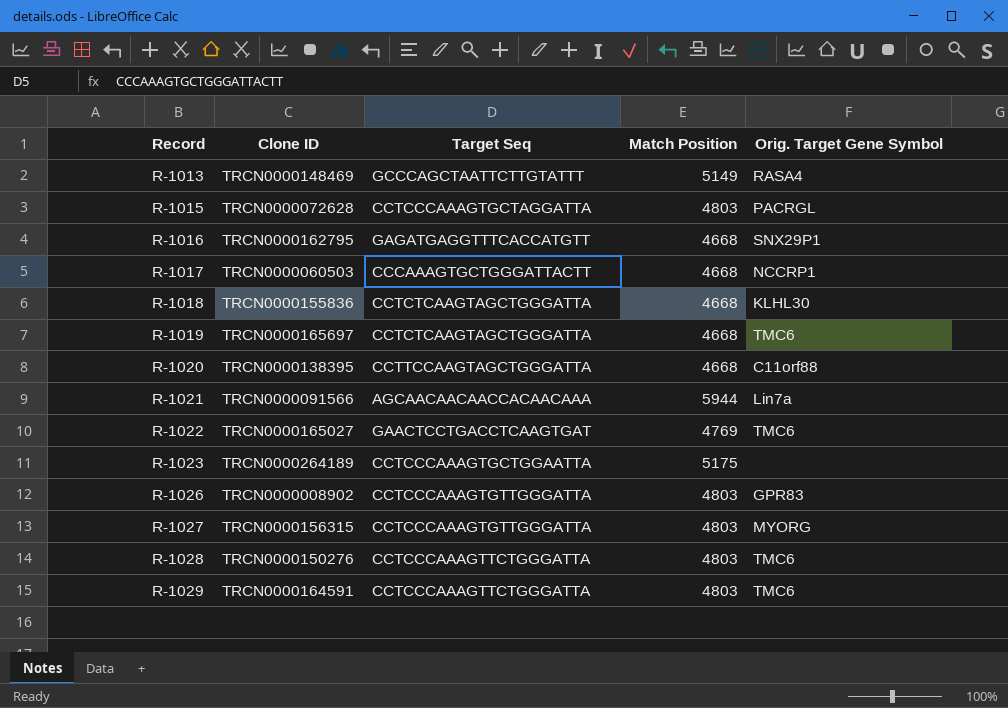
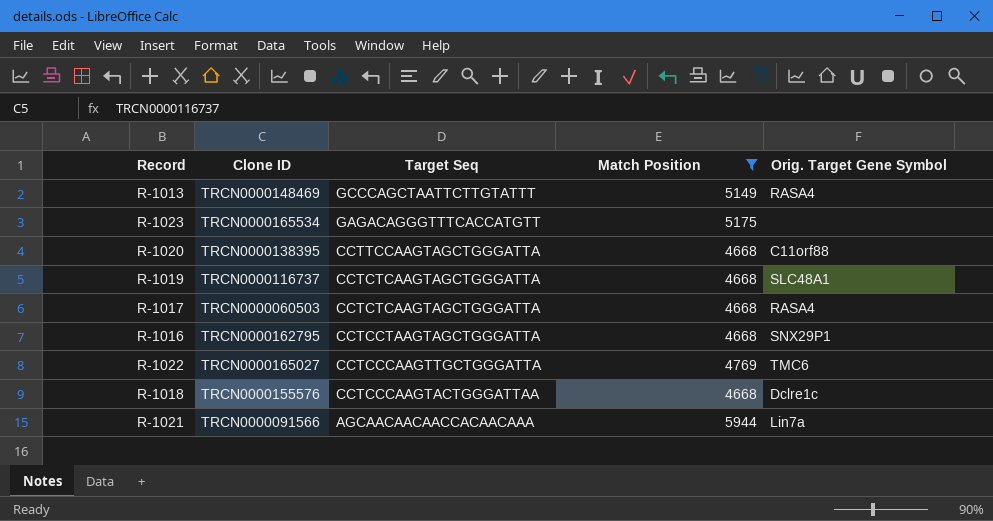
filter: none -> Match Position != 4803
row order: Record ascending -> Target Seq descending
R-1023 | Clone ID: TRCN0000264189 -> TRCN0000165534
R-1023 | Target Seq: CCTCCCAAAGTGCTGGAATTA -> GAGACAGGGTTTCACCATGTT
R-1019 | Clone ID: TRCN0000165697 -> TRCN0000116737
R-1019 | Orig. Target Gene Symbol: TMC6 -> SLC48A1
R-1017 | Target Seq: CCCAAAGTGCTGGGATTACTT -> CCTCTCAAGTAGCTGGGATTA
R-1017 | Orig. Target Gene Symbol: NCCRP1 -> RASA4
R-1016 | Target Seq: GAGATGAGGTTTCACCATGTT -> CCTCCTAAGTAGCTGGGATTA
R-1022 | Target Seq: GAACTCCTGACCTCAAGTGAT -> CCTCCCAAGTTGCTGGGATTA
R-1018 | Clone ID: TRCN0000155836 -> TRCN0000155576
R-1018 | Target Seq: CCTCTCAAGTAGCTGGGATTA -> CCTCCCAAGTACTGGGATTAA
R-1018 | Orig. Target Gene Symbol: KLHL30 -> Dclre1c

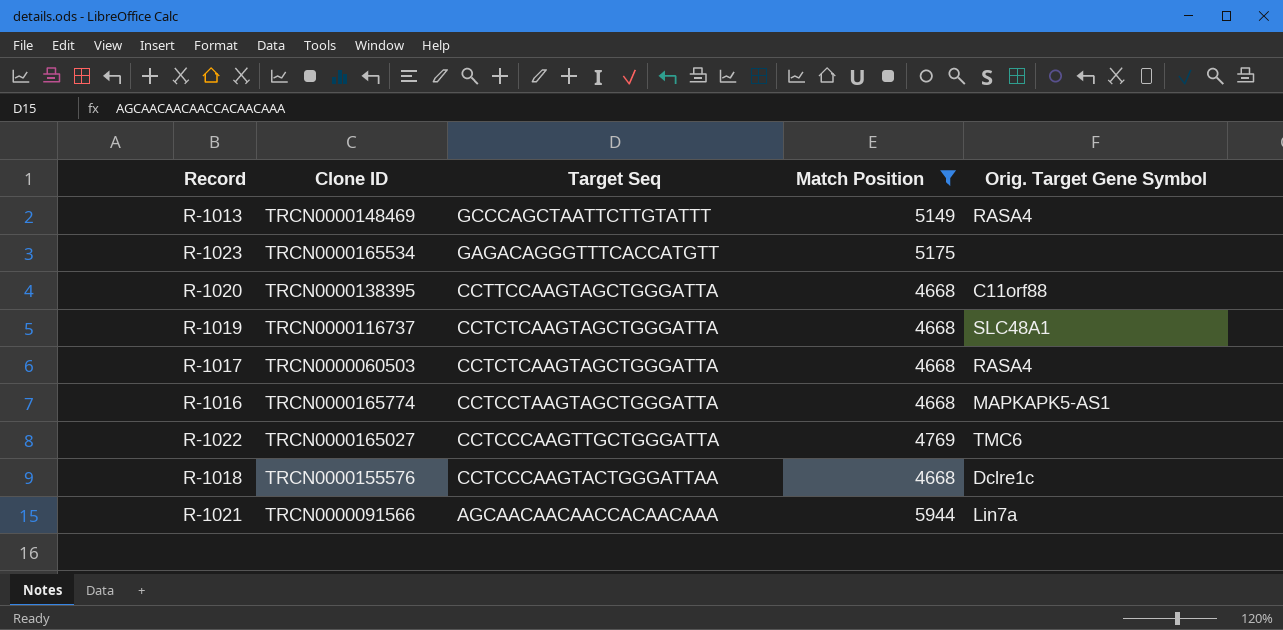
R-1016 | Clone ID: TRCN0000162795 -> TRCN0000165774
R-1016 | Orig. Target Gene Symbol: SNX29P1 -> MAPKAPK5-AS1

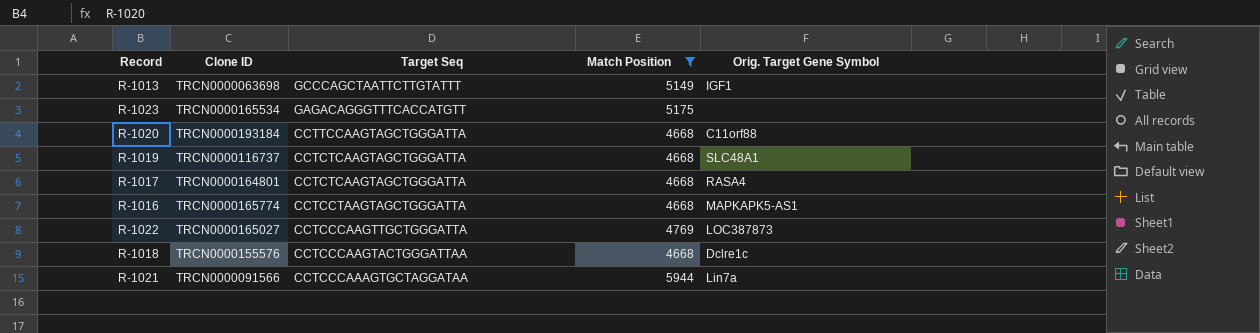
R-1013 | Clone ID: TRCN0000148469 -> TRCN0000063698
R-1013 | Orig. Target Gene Symbol: RASA4 -> IGF1
R-1020 | Clone ID: TRCN0000138395 -> TRCN0000193184
R-1017 | Clone ID: TRCN0000060503 -> TRCN0000164801
R-1022 | Orig. Target Gene Symbol: TMC6 -> LOC387873
R-1021 | Target Seq: AGCAACAACAACCACAACAAA -> CCTCCCAAAGTGCTAGGATAA

